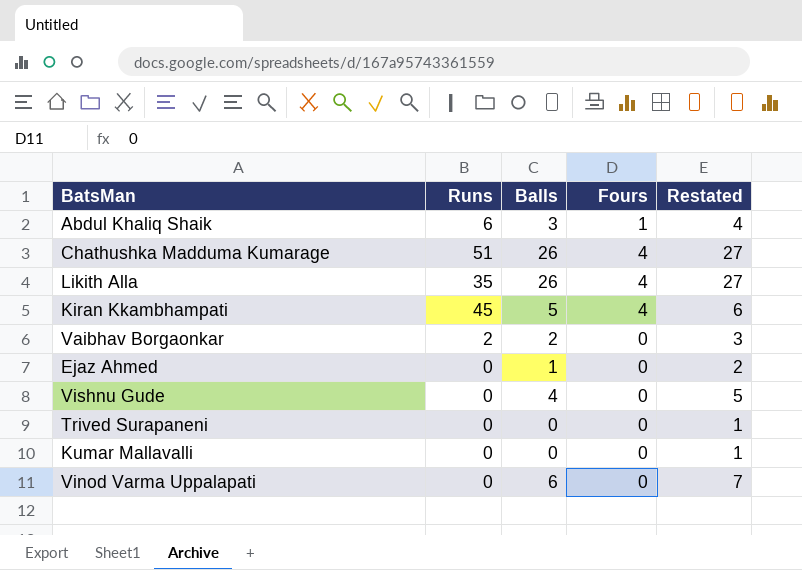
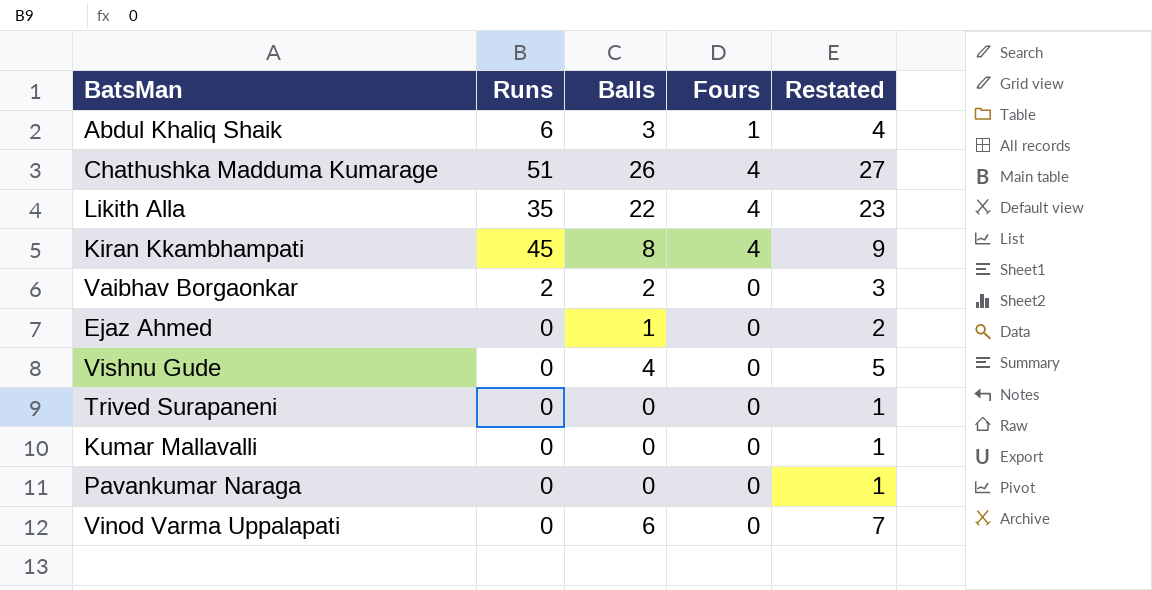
Likith Alla | Balls: 26 -> 22
Likith Alla | Restated: 27 -> 23
Kiran Kkambhampati | Balls: 5 -> 8
Kiran Kkambhampati | Restated: 6 -> 9
row Pavankumar Naraga: none -> 0 | 0 | 0 | 1

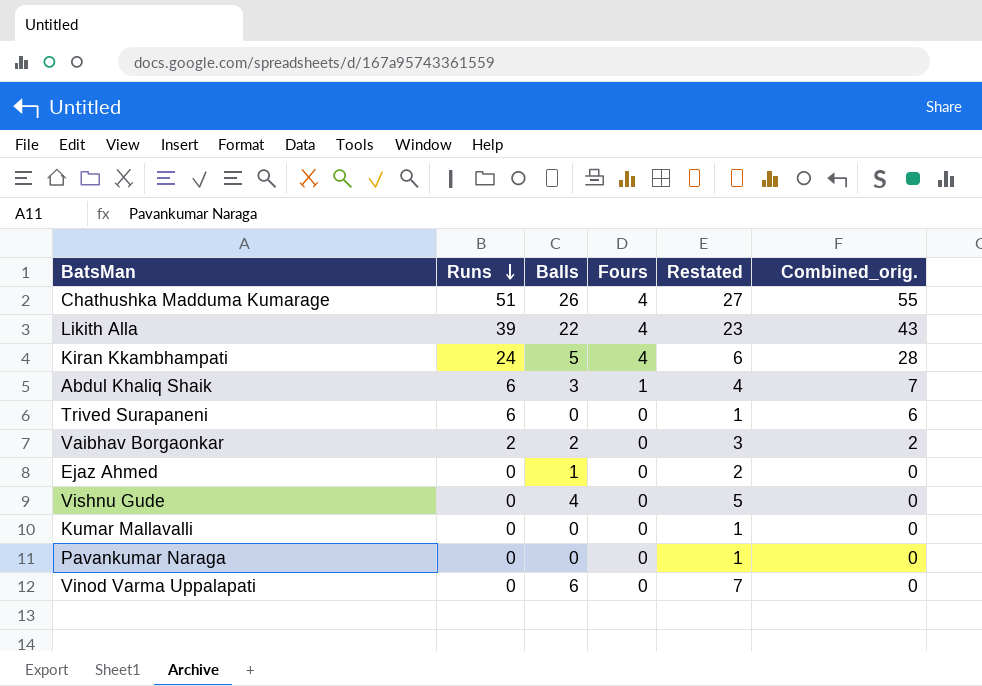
row order: none -> Runs descending
column Combined_orig. | formula: none -> [Runs] + [Fours]
Likith Alla | Runs: 35 -> 39
Kiran Kkambhampati | Runs: 45 -> 24
Kiran Kkambhampati | Balls: 8 -> 5
Kiran Kkambhampati | Restated: 9 -> 6
Trived Surapaneni | Runs: 0 -> 6

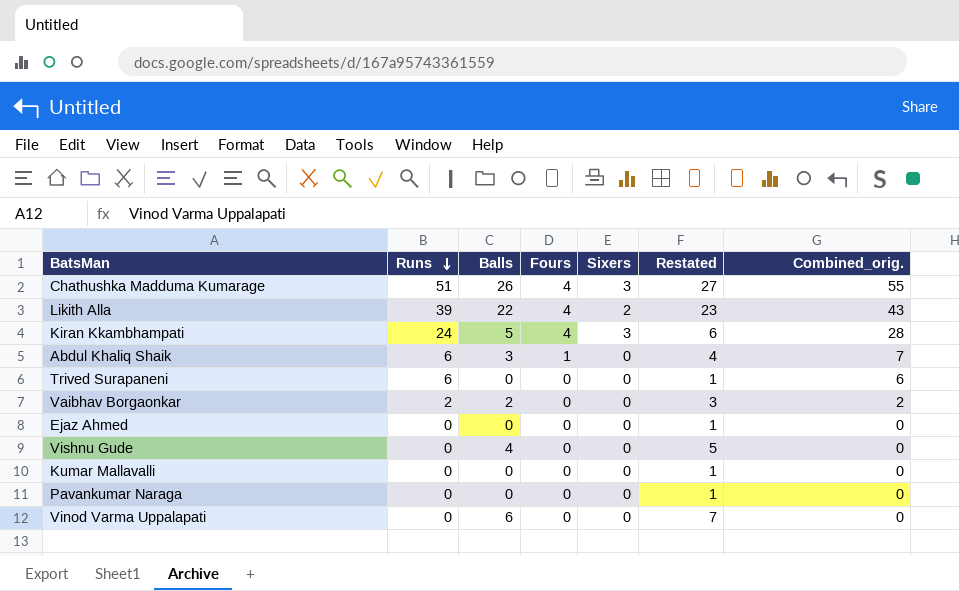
column Sixers | position: none -> 5
Ejaz Ahmed | Balls: 1 -> 0
Ejaz Ahmed | Restated: 2 -> 1

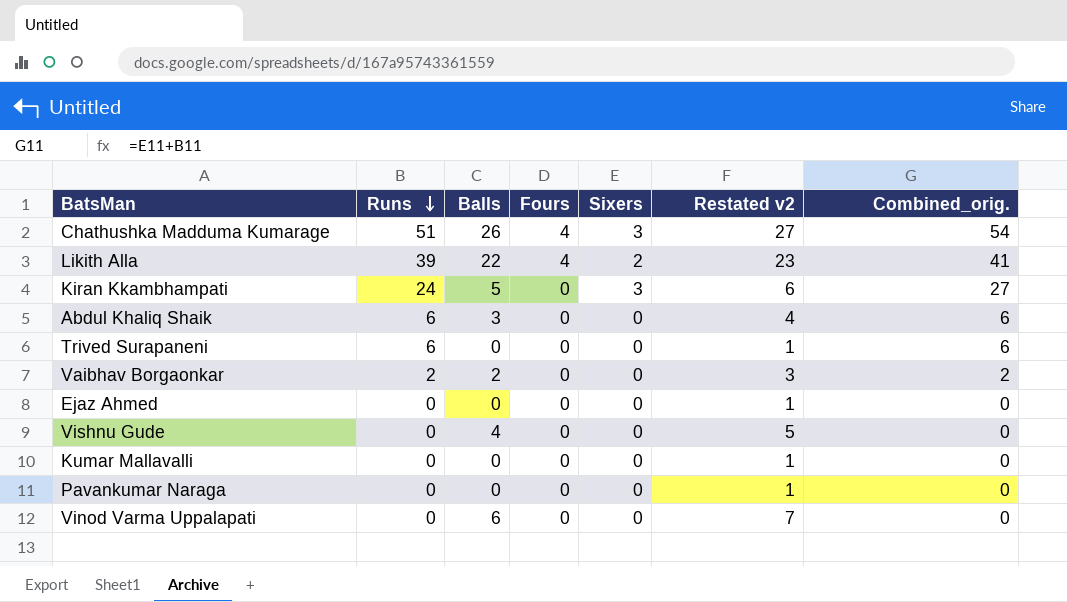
column name: Restated -> Restated v2
column Combined_orig. | formula: [Runs] + [Fours] -> [Runs] + [Sixers]
Kiran Kkambhampati | Fours: 4 -> 0
Abdul Khaliq Shaik | Fours: 1 -> 0

